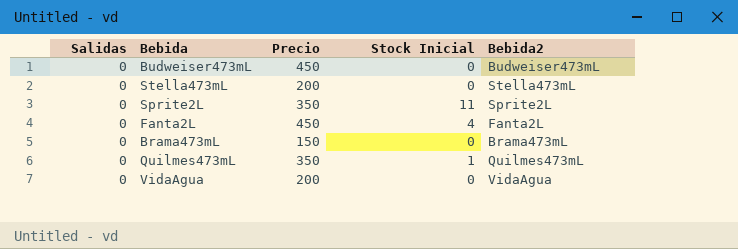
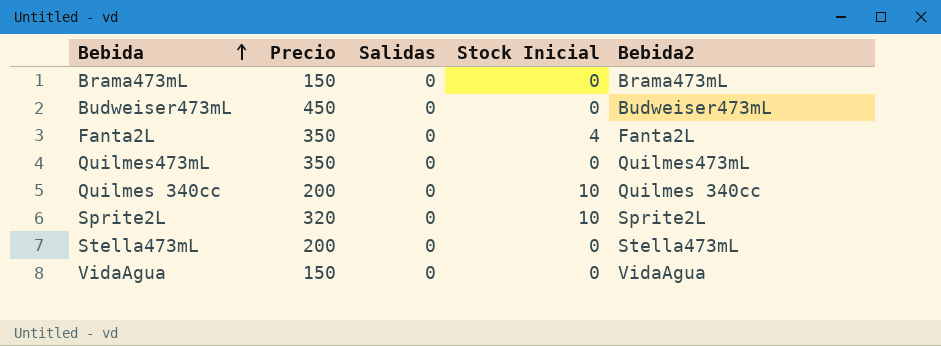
row order: none -> Bebida ascending
column Salidas | position: 1 -> 3
Fanta2L | Precio: 450 -> 350
Quilmes473mL | Stock Inicial: 1 -> 0
row Quilmes 340cc: none -> 200 | 0 | 10 | Quilmes 340cc
Sprite2L | Precio: 350 -> 320
Sprite2L | Stock Inicial: 11 -> 10
VidaAgua | Precio: 200 -> 150

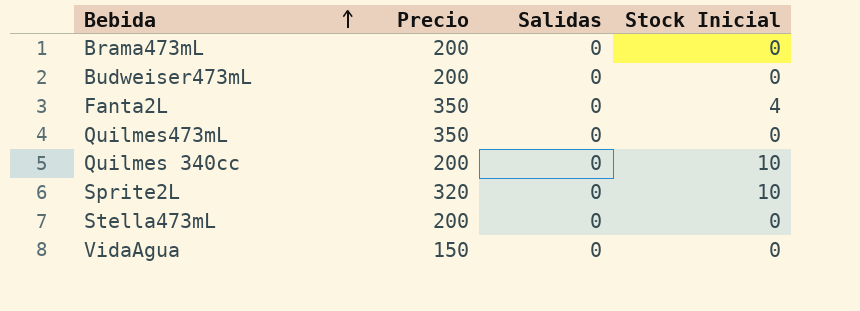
column Bebida2 | position: 5 -> none
Brama473mL | Precio: 150 -> 200
Budweiser473mL | Precio: 450 -> 200

